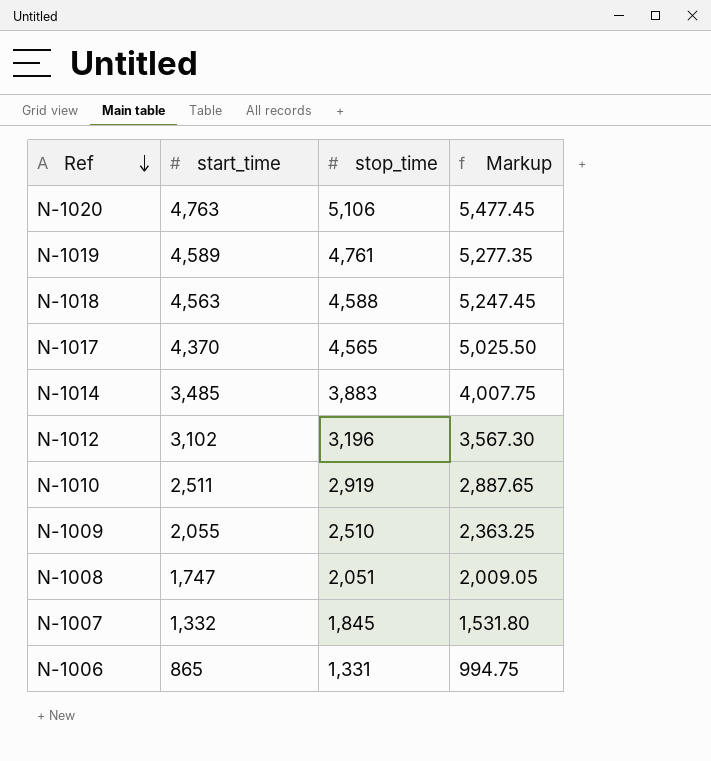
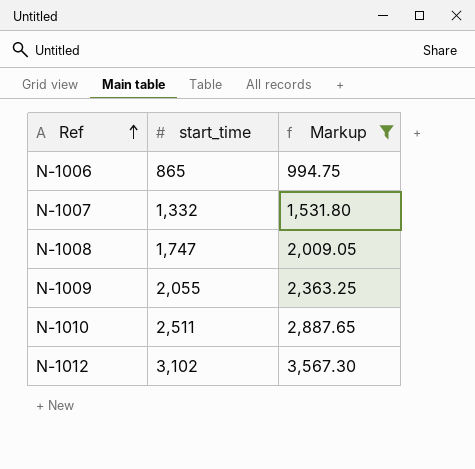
filter: none -> Markup <= 3,567.30
row order: Ref descending -> Ref ascending
column stop_time | position: 3 -> none

